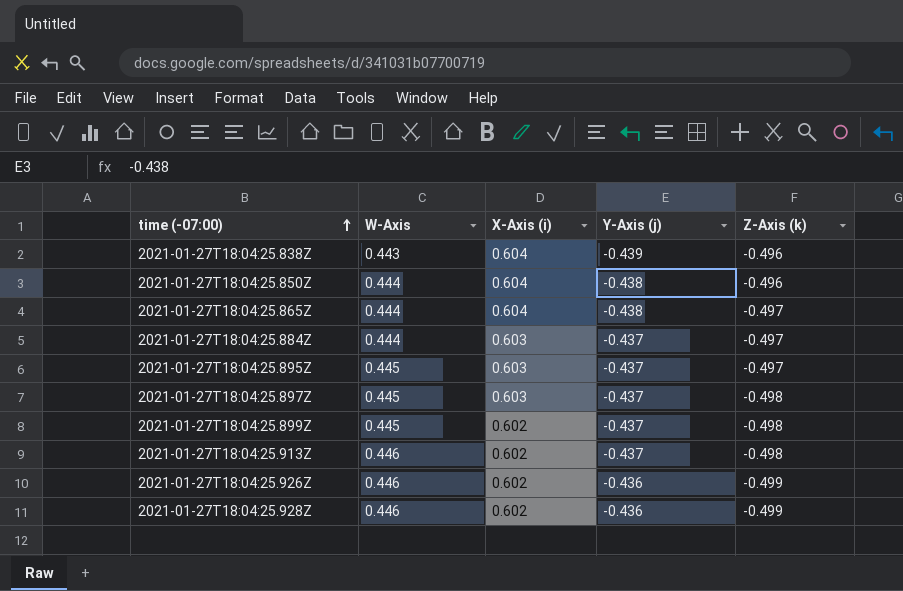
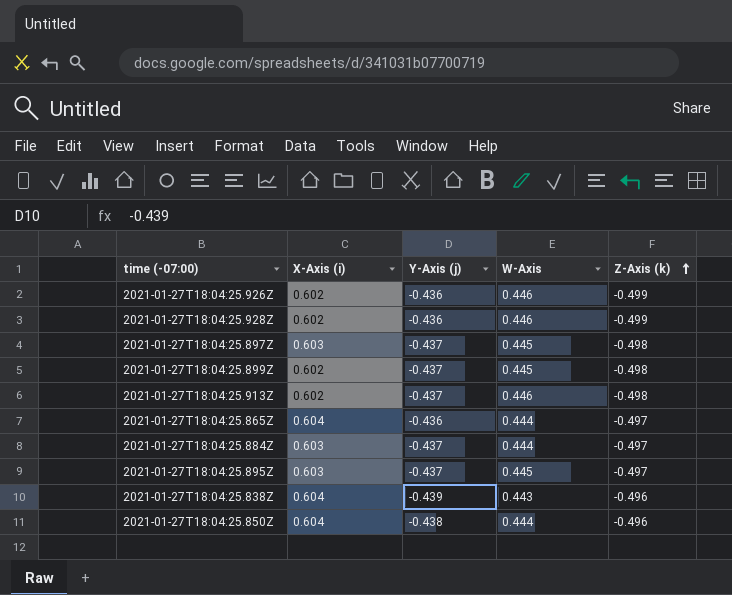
row order: time (-07:00) ascending -> Z-Axis (k) ascending
column W-Axis | position: 2 -> 4
2021-01-27T18:04:25.865Z | Y-Axis (j): -0.438 -> -0.436

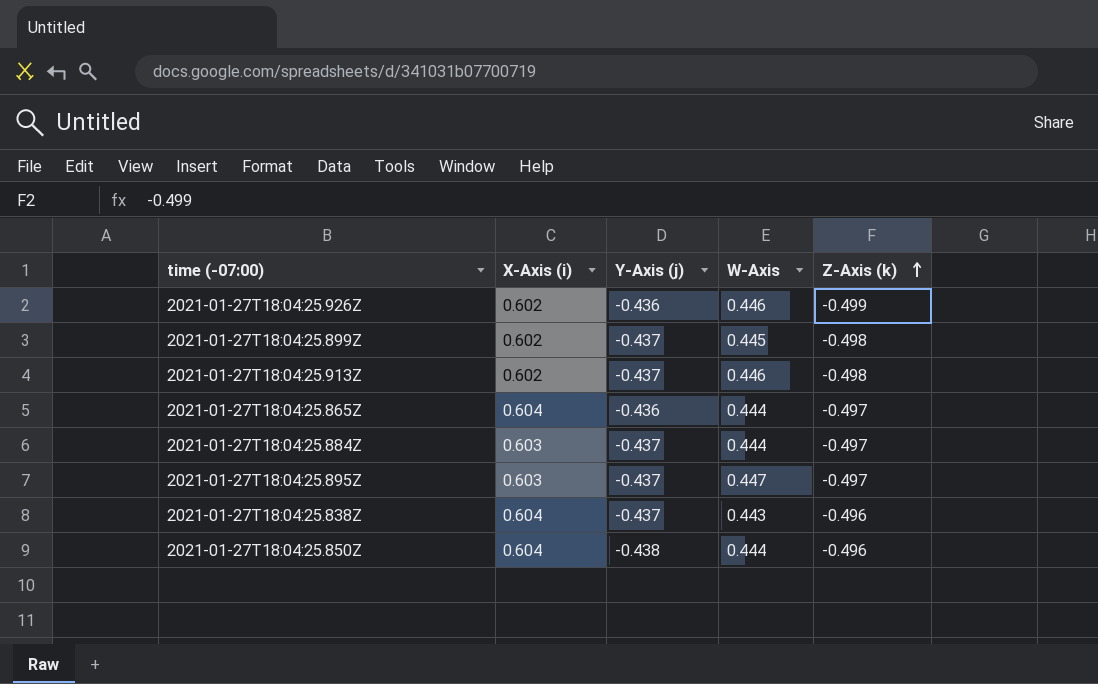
row 2021-01-27T18:04:25.928Z: 0.602 | -0.436 | 0.446 | -0.499 -> none
row 2021-01-27T18:04:25.897Z: 0.603 | -0.437 | 0.445 | -0.498 -> none
2021-01-27T18:04:25.895Z | W-Axis: 0.445 -> 0.447
2021-01-27T18:04:25.838Z | Y-Axis (j): -0.439 -> -0.437

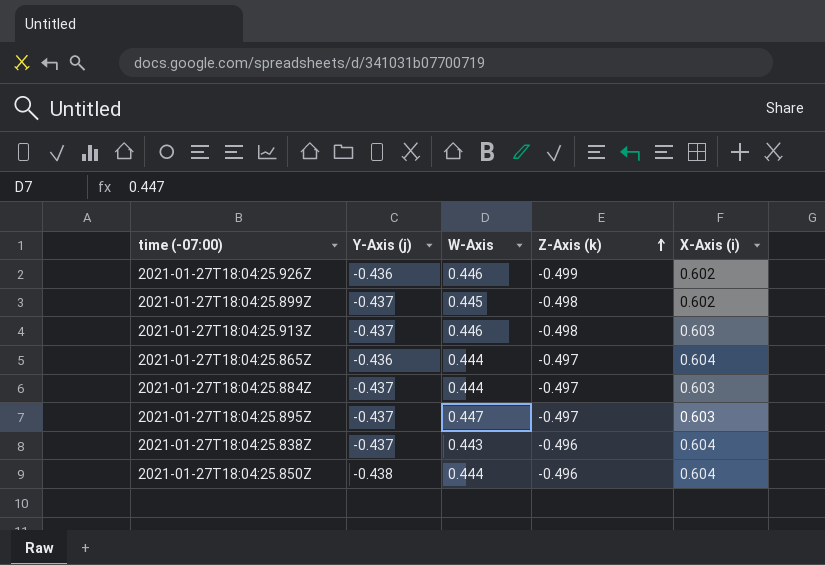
column X-Axis (i) | position: 2 -> 5
2021-01-27T18:04:25.913Z | X-Axis (i): 0.602 -> 0.603

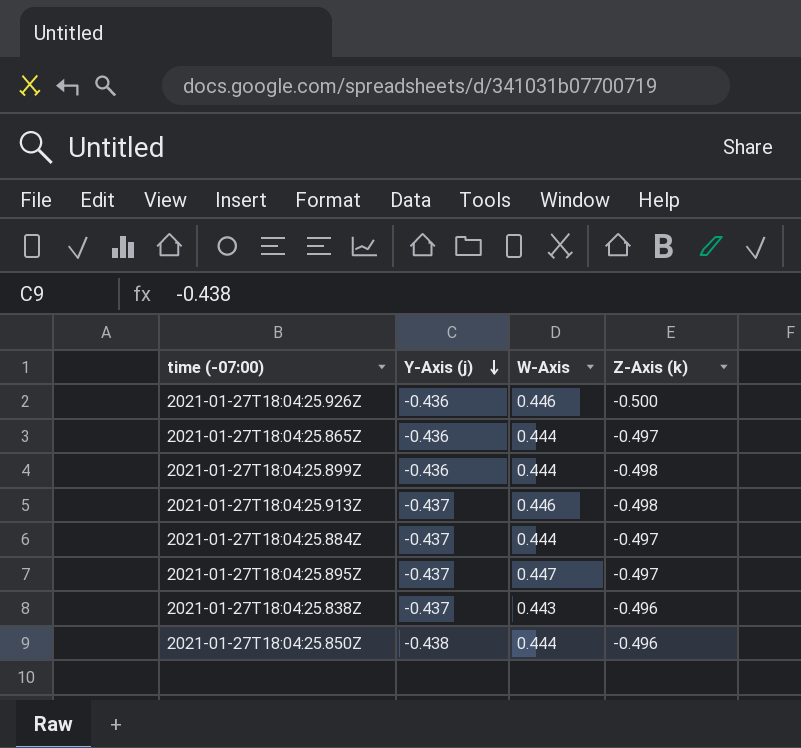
row order: Z-Axis (k) ascending -> Y-Axis (j) descending
column X-Axis (i) | position: 5 -> none
2021-01-27T18:04:25.926Z | Z-Axis (k): -0.499 -> -0.500
2021-01-27T18:04:25.899Z | Y-Axis (j): -0.437 -> -0.436
2021-01-27T18:04:25.899Z | W-Axis: 0.445 -> 0.444

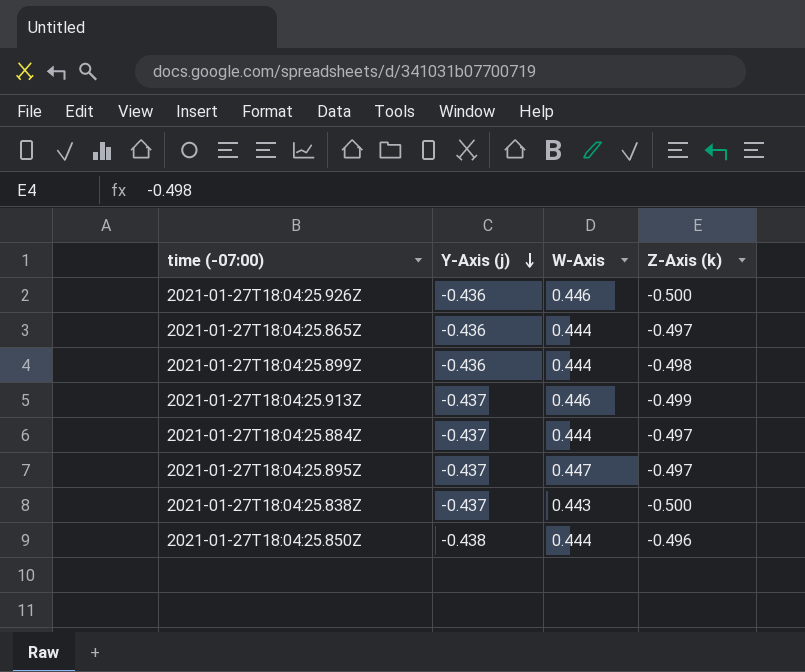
2021-01-27T18:04:25.913Z | Z-Axis (k): -0.498 -> -0.499
2021-01-27T18:04:25.838Z | Z-Axis (k): -0.496 -> -0.500

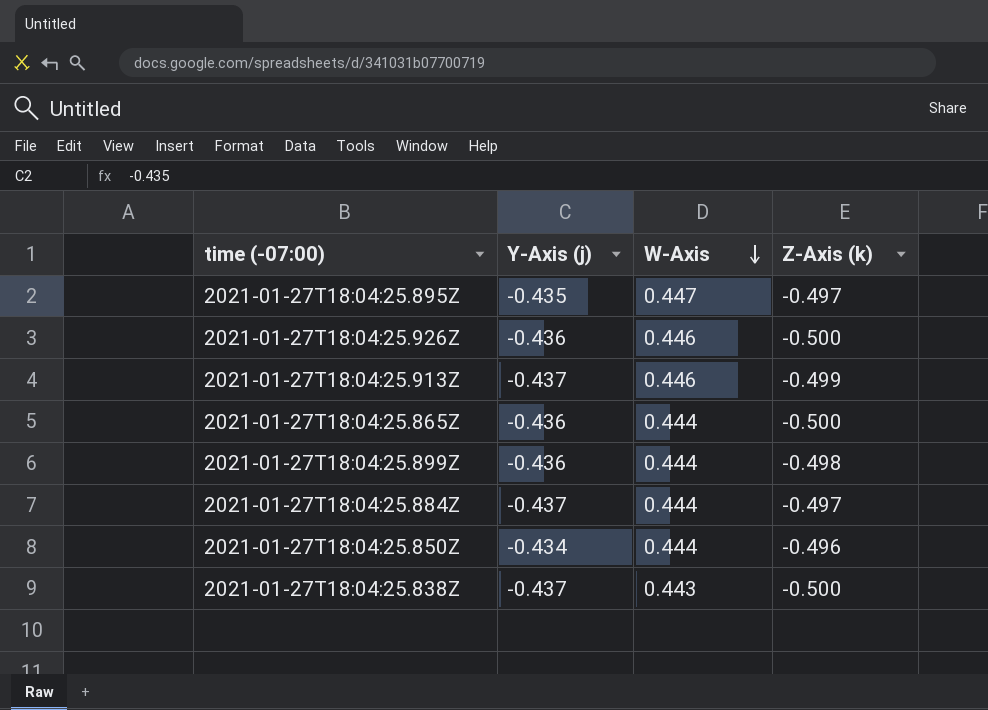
row order: Y-Axis (j) descending -> W-Axis descending
2021-01-27T18:04:25.895Z | Y-Axis (j): -0.437 -> -0.435
2021-01-27T18:04:25.865Z | Z-Axis (k): -0.497 -> -0.500
2021-01-27T18:04:25.850Z | Y-Axis (j): -0.438 -> -0.434

